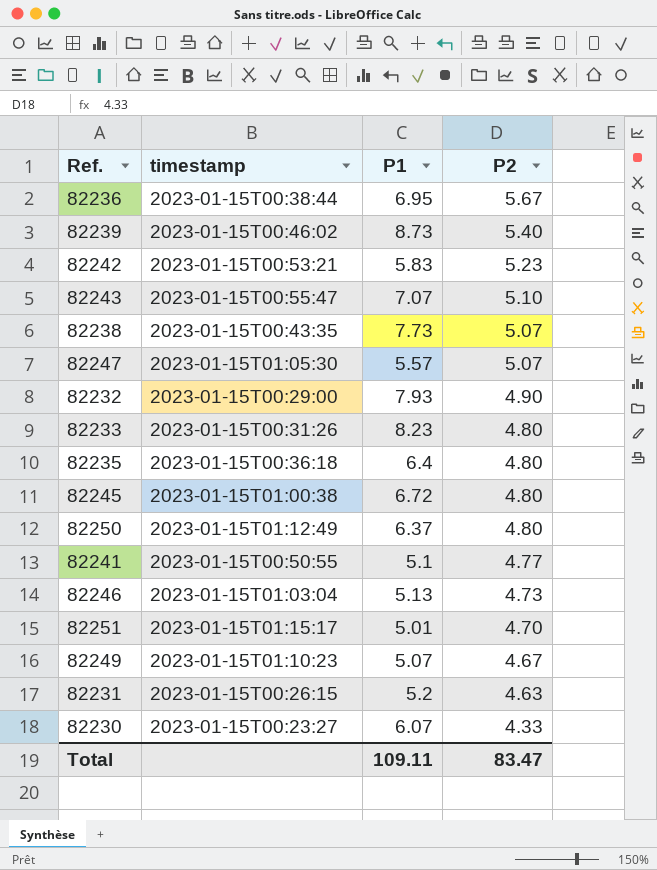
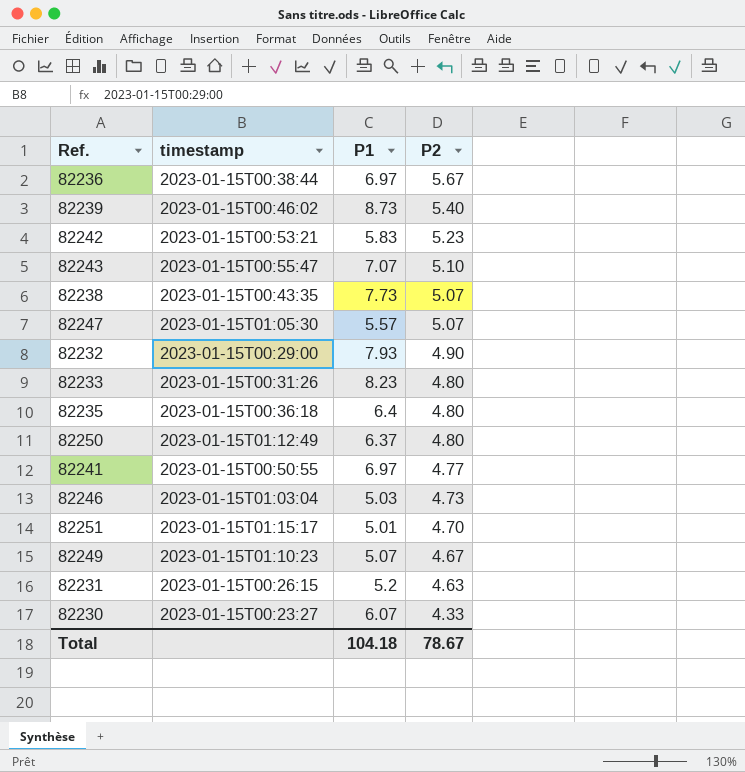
row 82245: 2023-01-15T01:00:38 | 6.72 | 4.80 -> none
82236 | P1: 6.95 -> 6.97
82241 | P1: 5.1 -> 6.97
82246 | P1: 5.13 -> 5.03
Total | P1: 109.11 -> 104.18
Total | P2: 83.47 -> 78.67

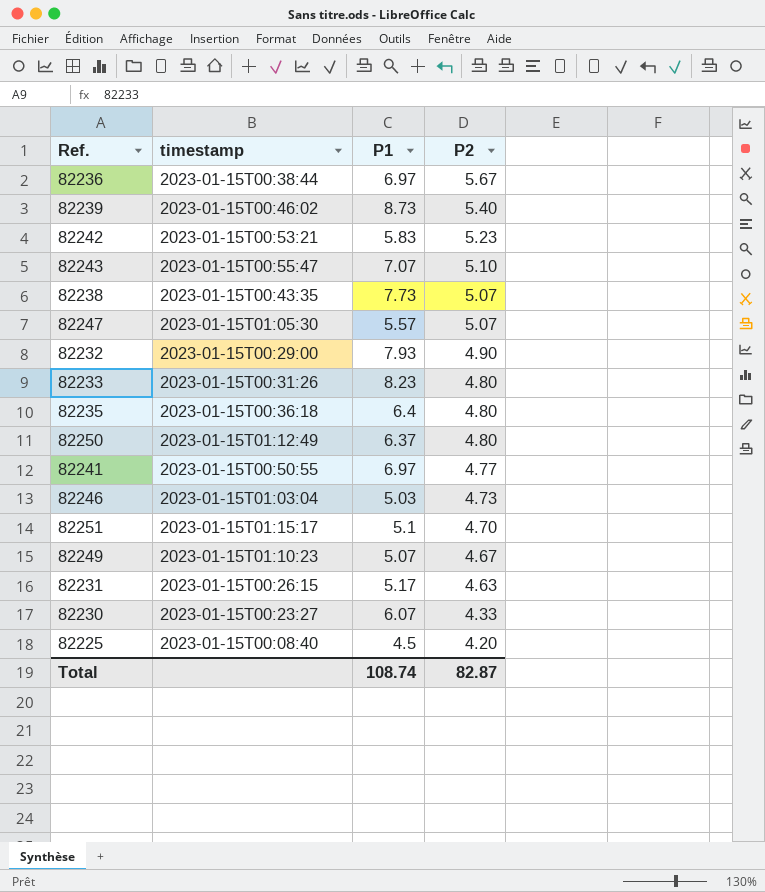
82251 | P1: 5.01 -> 5.1
82231 | P1: 5.2 -> 5.17
row 82225: none -> 2023-01-15T00:08:40 | 4.5 | 4.20
Total | P1: 104.18 -> 108.74
Total | P2: 78.67 -> 82.87

